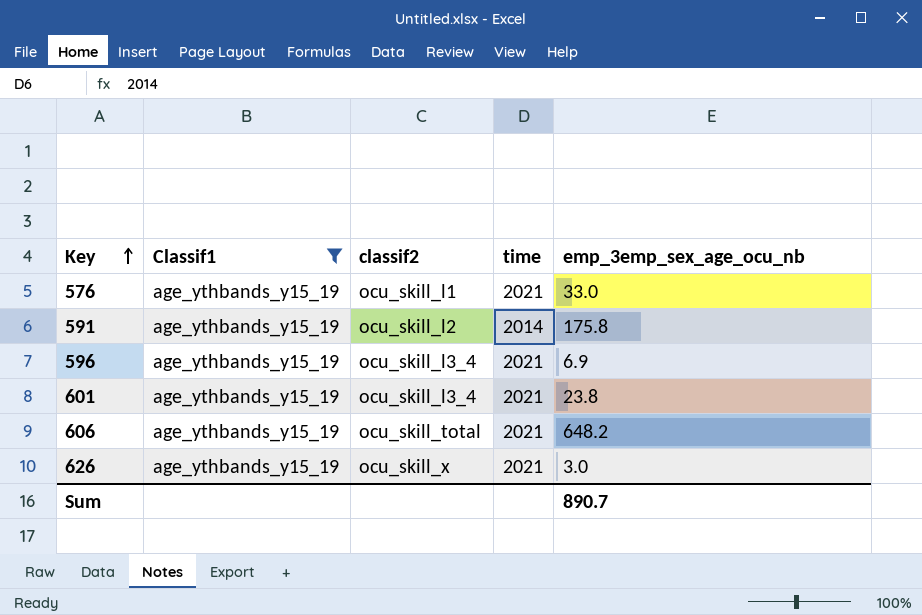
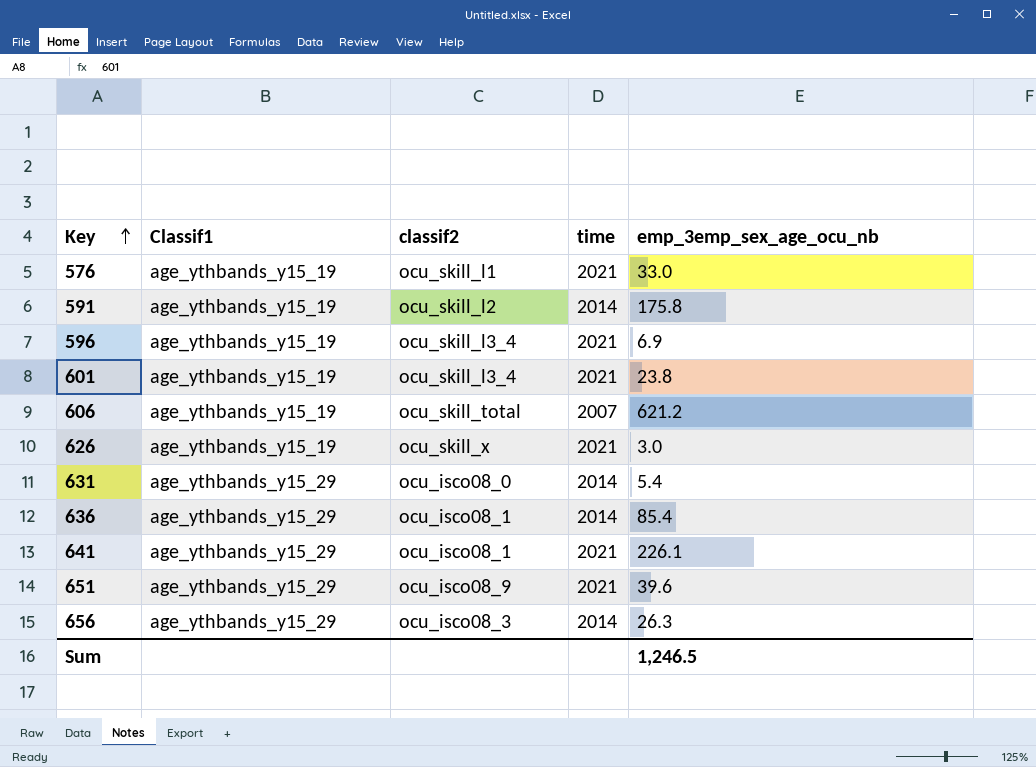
filter: Classif1 = age_ythbands_y15_19 -> none
606 | time: 2021 -> 2007
606 | emp_3emp_sex_age_ocu_nb: 648.2 -> 621.2
Sum | emp_3emp_sex_age_ocu_nb: 890.7 -> 1,246.5

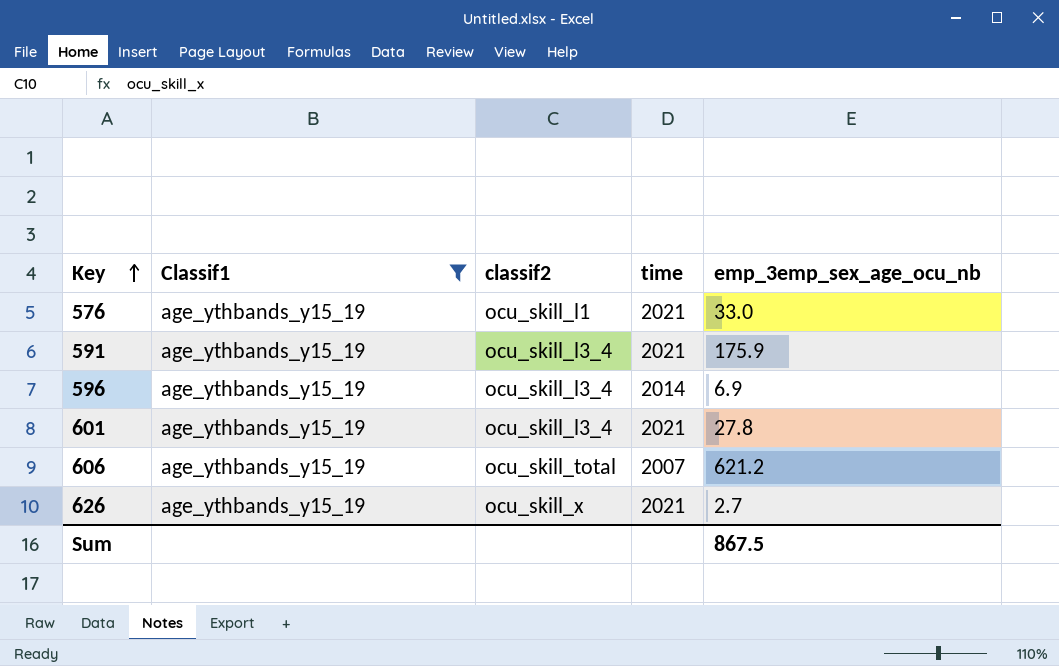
filter: none -> Classif1 = age_ythbands_y15_19
591 | classif2: ocu_skill_l2 -> ocu_skill_l3_4
591 | time: 2014 -> 2021
591 | emp_3emp_sex_age_ocu_nb: 175.8 -> 175.9
596 | time: 2021 -> 2014
601 | emp_3emp_sex_age_ocu_nb: 23.8 -> 27.8
626 | emp_3emp_sex_age_ocu_nb: 3.0 -> 2.7
Sum | emp_3emp_sex_age_ocu_nb: 1,246.5 -> 867.5

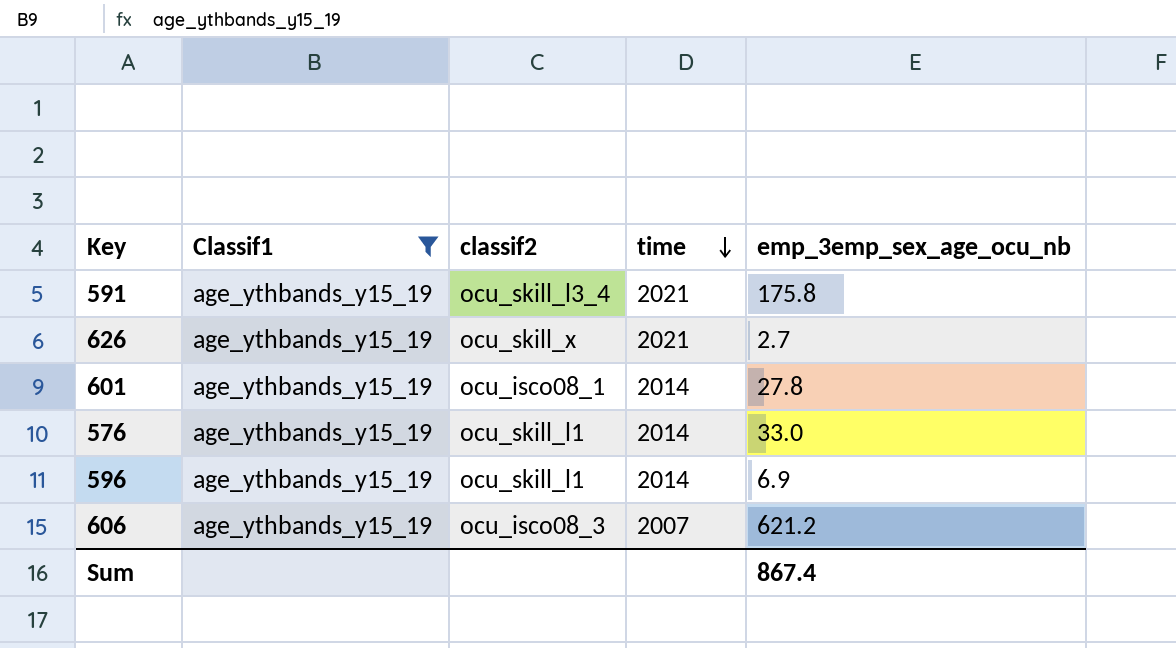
row order: Key ascending -> time descending
591 | emp_3emp_sex_age_ocu_nb: 175.9 -> 175.8
601 | classif2: ocu_skill_l3_4 -> ocu_isco08_1
601 | time: 2021 -> 2014
576 | time: 2021 -> 2014
596 | classif2: ocu_skill_l3_4 -> ocu_skill_l1
606 | classif2: ocu_skill_total -> ocu_isco08_3
Sum | emp_3emp_sex_age_ocu_nb: 867.5 -> 867.4

